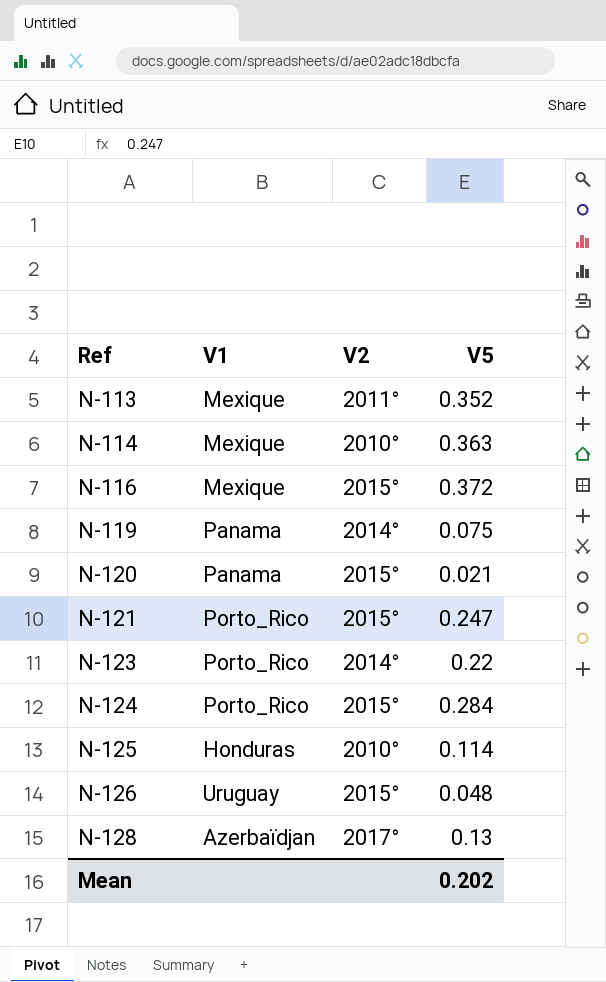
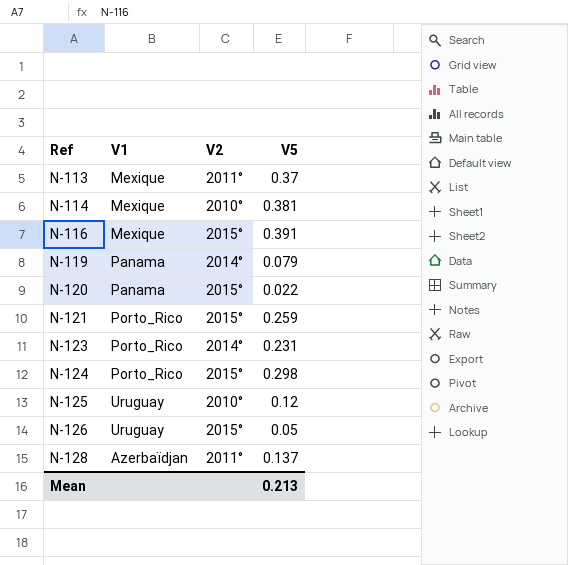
N-113 | V5: 0.352 -> 0.37
N-114 | V5: 0.363 -> 0.381
N-116 | V5: 0.372 -> 0.391
N-119 | V5: 0.075 -> 0.079
N-120 | V5: 0.021 -> 0.022
N-121 | V5: 0.247 -> 0.259
N-123 | V5: 0.22 -> 0.231
N-124 | V5: 0.284 -> 0.298
N-125 | V1: Honduras -> Uruguay
N-125 | V5: 0.114 -> 0.12
N-126 | V5: 0.048 -> 0.05
N-128 | V2: 2017° -> 2011°
N-128 | V5: 0.13 -> 0.137
Mean | V5: 0.202 -> 0.213

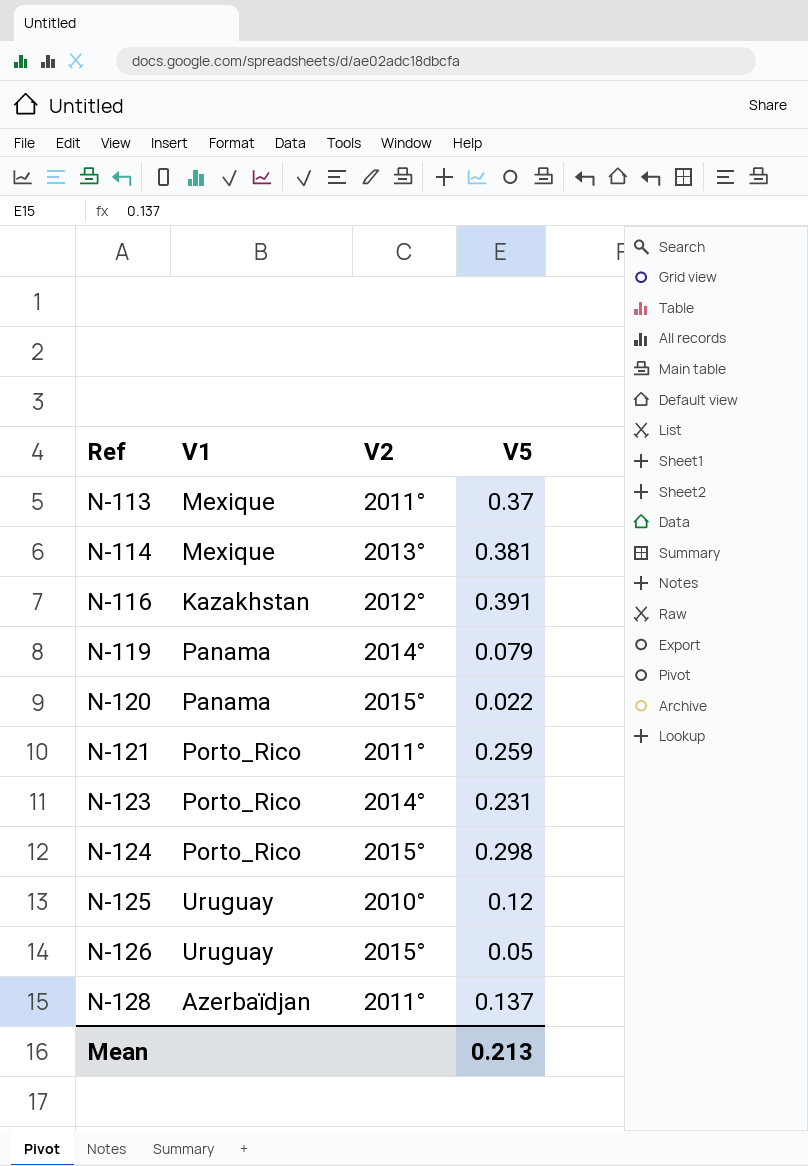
N-114 | V2: 2010° -> 2013°
N-116 | V1: Mexique -> Kazakhstan
N-116 | V2: 2015° -> 2012°
N-121 | V2: 2015° -> 2011°

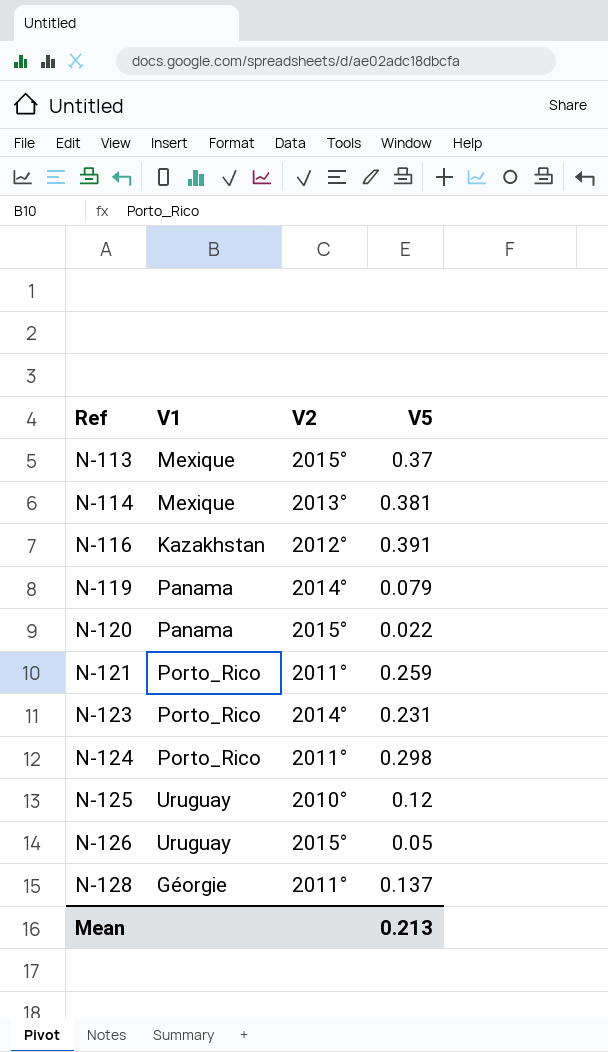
N-113 | V2: 2011° -> 2015°
N-124 | V2: 2015° -> 2011°
N-128 | V1: Azerbaïdjan -> Géorgie

